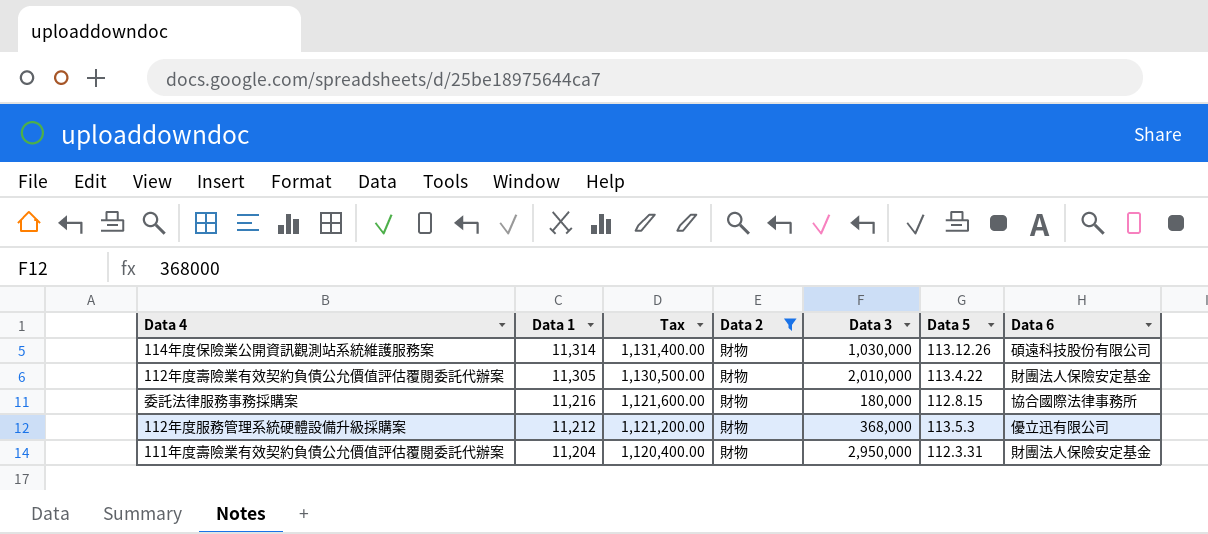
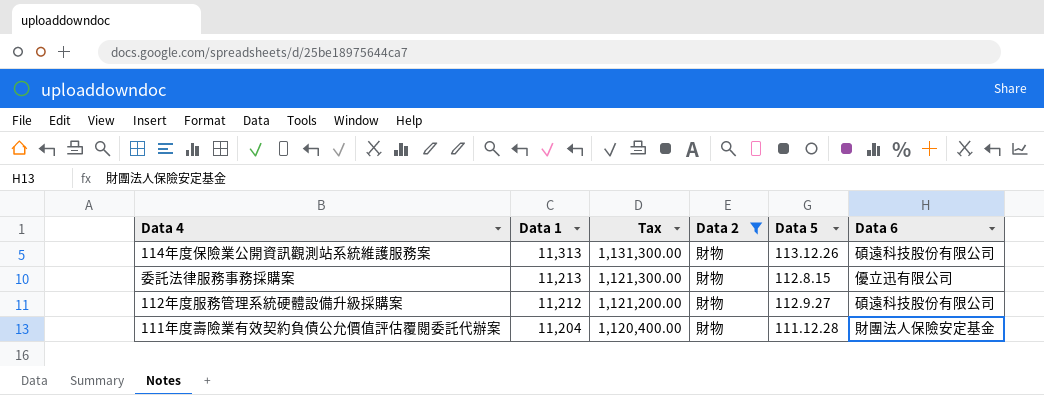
column Data 3 | position: 5 -> none
row 112年度壽險業有效契約負債公允價值評估覆閱委託代辦案: 11,305 | 1,130,500.00 | 財物 | 2,010,000 | 113.4.22 | 財團法人保險安定基金 -> none
114年度保險業公開資訊觀測站系統維護服務案 | Data 1: 11,314 -> 11,313
114年度保險業公開資訊觀測站系統維護服務案 | Tax: 1,131,400.00 -> 1,131,300.00
委託法律服務事務採購案 | Data 1: 11,216 -> 11,213
委託法律服務事務採購案 | Tax: 1,121,600.00 -> 1,121,300.00
委託法律服務事務採購案 | Data 6: 協合國際法律事務所 -> 優立迅有限公司
112年度服務管理系統硬體設備升級採購案 | Data 5: 113.5.3 -> 112.9.27
112年度服務管理系統硬體設備升級採購案 | Data 6: 優立迅有限公司 -> 碩遠科技股份有限公司
111年度壽險業有效契約負債公允價值評估覆閱委託代辦案 | Data 5: 112.3.31 -> 111.12.28

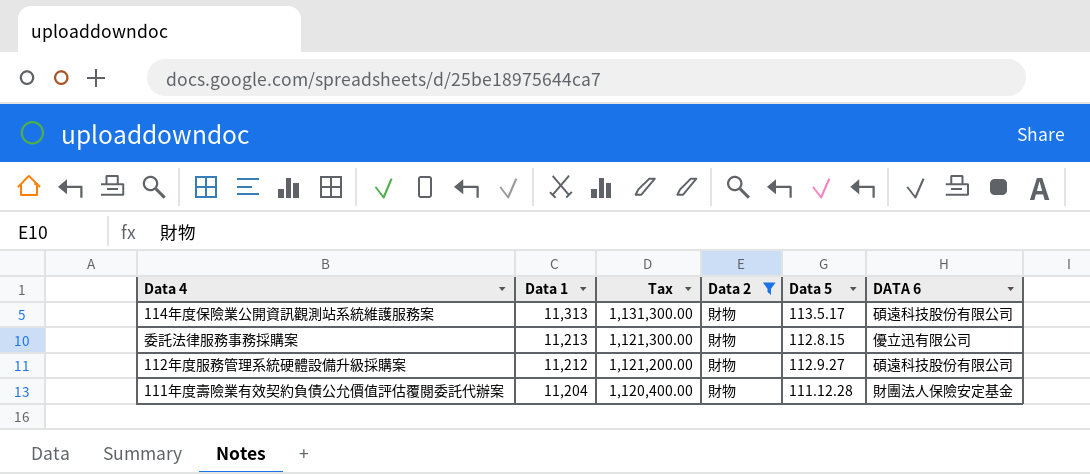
column name: Data 6 -> DATA 6
114年度保險業公開資訊觀測站系統維護服務案 | Data 5: 113.12.26 -> 113.5.17

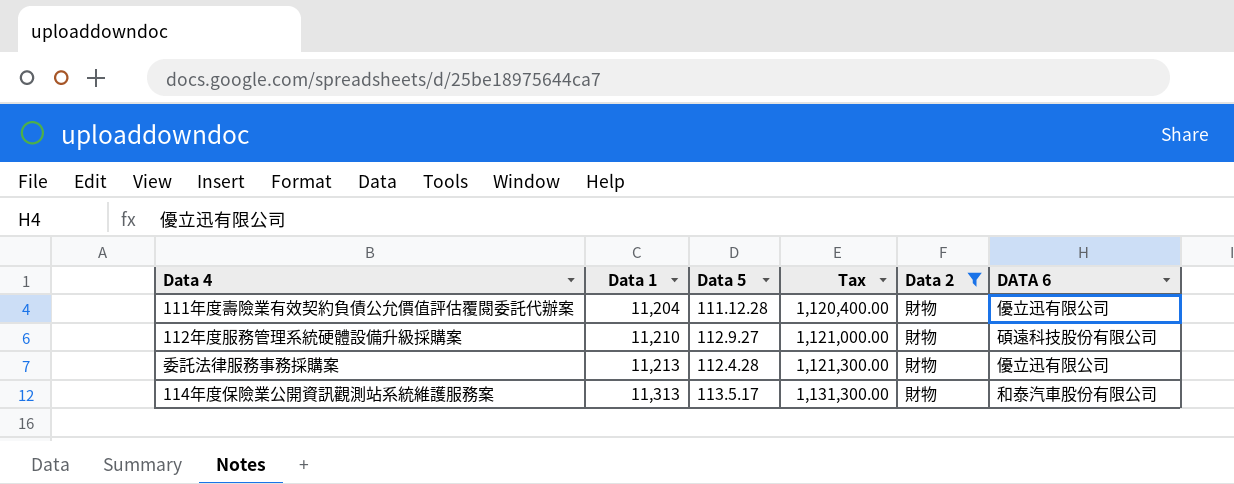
row order: Data 1 descending -> Data 1 ascending
column Data 5 | position: 5 -> 3
111年度壽險業有效契約負債公允價值評估覆閱委託代辦案 | DATA 6: 財團法人保險安定基金 -> 優立迅有限公司
112年度服務管理系統硬體設備升級採購案 | Data 1: 11,212 -> 11,210
112年度服務管理系統硬體設備升級採購案 | Tax: 1,121,200.00 -> 1,121,000.00
委託法律服務事務採購案 | Data 5: 112.8.15 -> 112.4.28
114年度保險業公開資訊觀測站系統維護服務案 | DATA 6: 碩遠科技股份有限公司 -> 和泰汽車股份有限公司

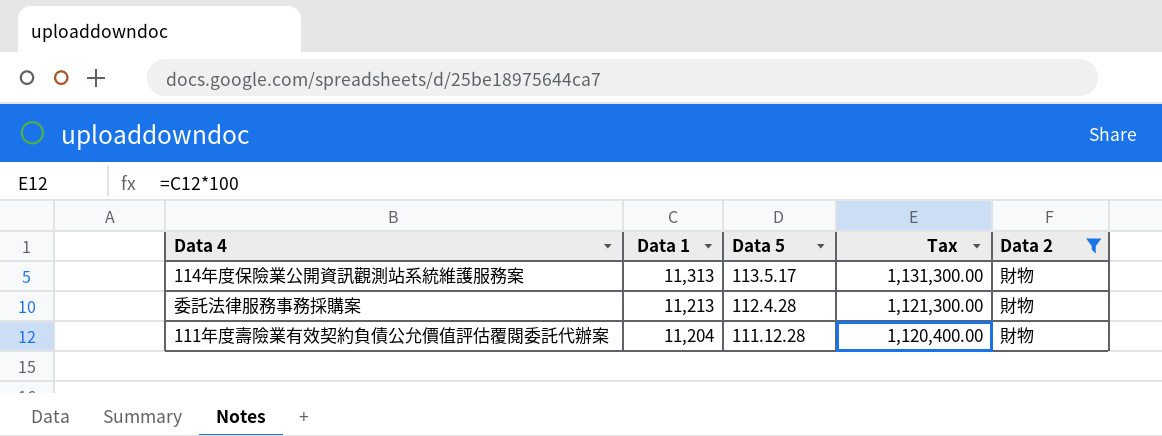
row order: Data 1 ascending -> Data 1 descending
column DATA 6 | position: 6 -> none
row 112年度服務管理系統硬體設備升級採購案: 11,210 | 112.9.27 | 1,121,000.00 | 財物 | 碩遠科技股份有限公司 -> none

